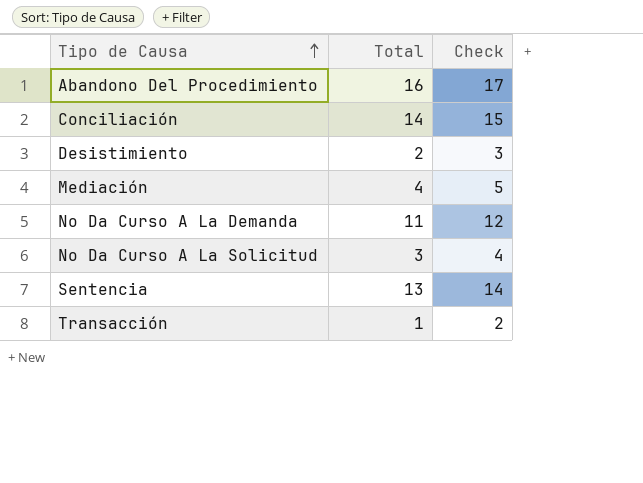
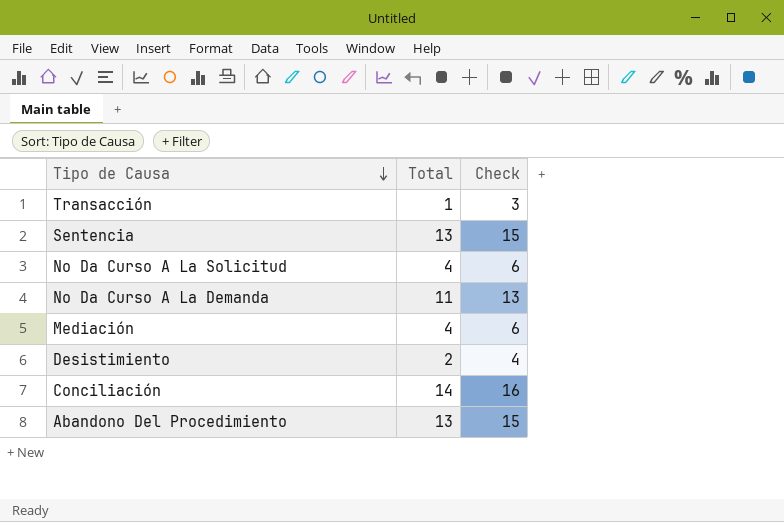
row order: Tipo de Causa ascending -> Tipo de Causa descending
column Check | formula: [Total] + 1 -> [Total] + 2
No Da Curso A La Solicitud | Total: 3 -> 4
Abandono Del Procedimiento | Total: 16 -> 13

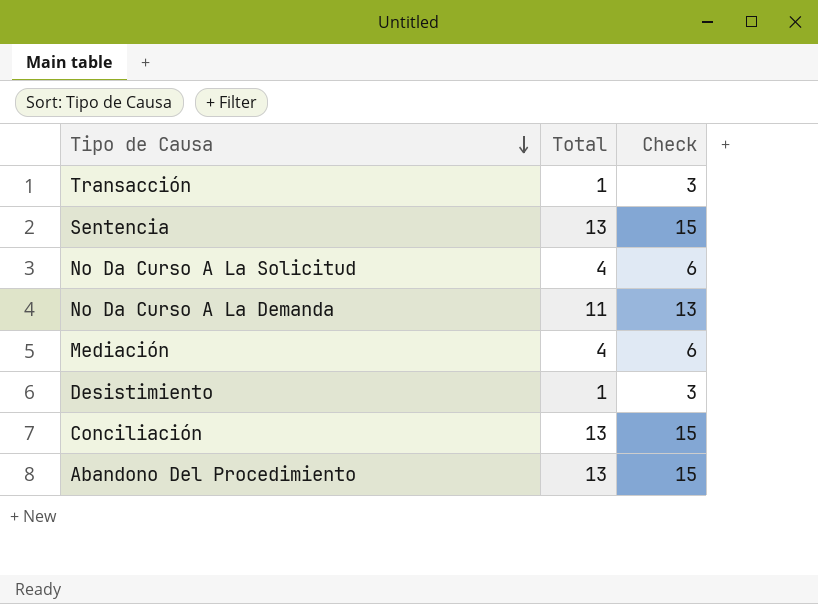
Desistimiento | Total: 2 -> 1
Desistimiento | Check: 4 -> 3
Conciliación | Total: 14 -> 13
Conciliación | Check: 16 -> 15

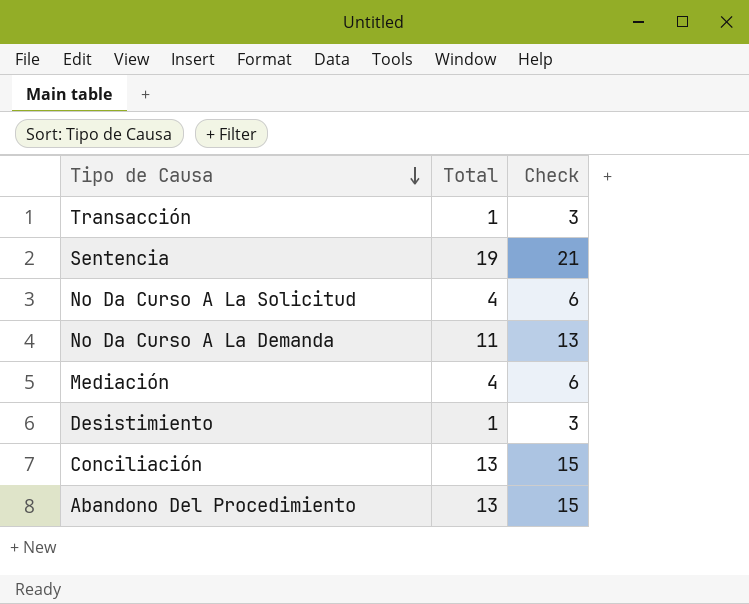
Sentencia | Total: 13 -> 19
Sentencia | Check: 15 -> 21

